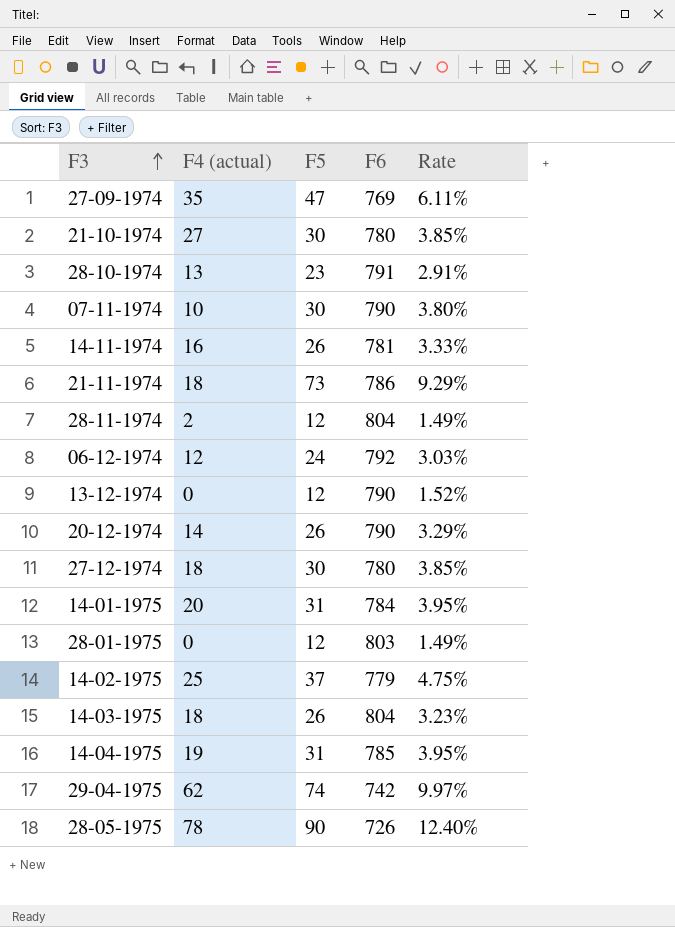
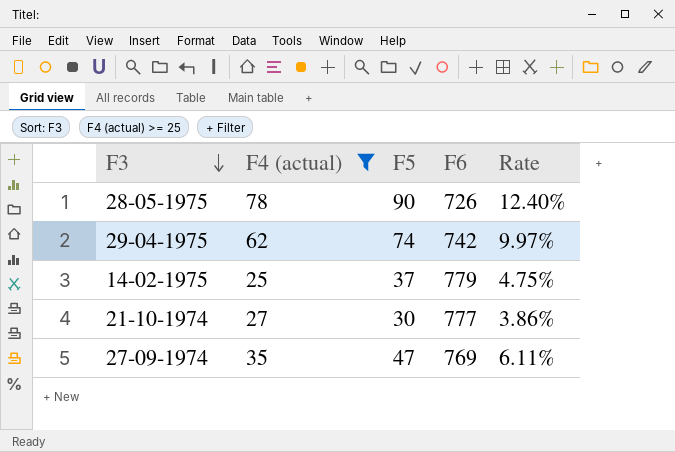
filter: none -> F4 (actual) >= 25
row order: F3 ascending -> F3 descending
21-10-1974 | F6: 780 -> 777
21-10-1974 | Rate: 3.85% -> 3.86%

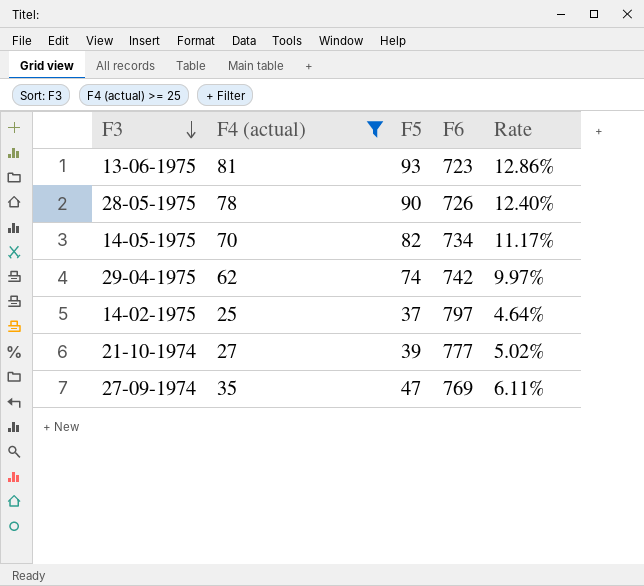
row 13-06-1975: none -> 81 | 93 | 723 | 12.86%
row 14-05-1975: none -> 70 | 82 | 734 | 11.17%
14-02-1975 | F6: 779 -> 797
14-02-1975 | Rate: 4.75% -> 4.64%
21-10-1974 | F5: 30 -> 39
21-10-1974 | Rate: 3.86% -> 5.02%

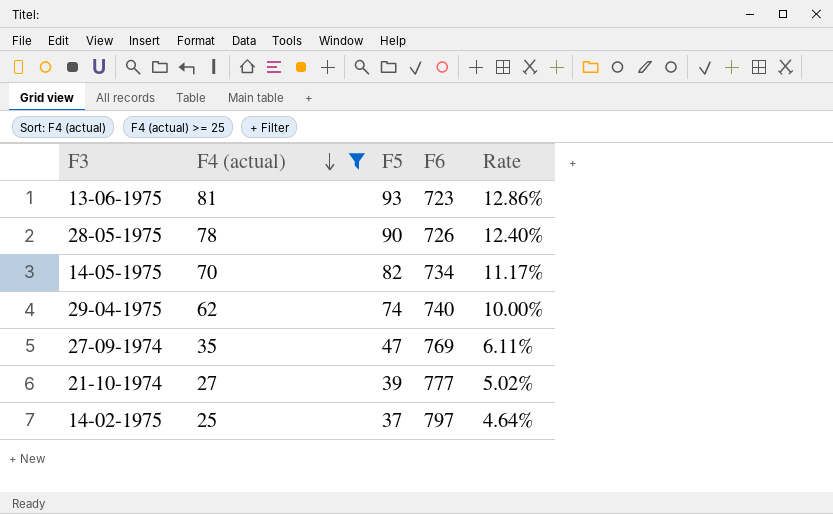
row order: F3 descending -> F4 (actual) descending
29-04-1975 | F6: 742 -> 740
29-04-1975 | Rate: 9.97% -> 10.00%

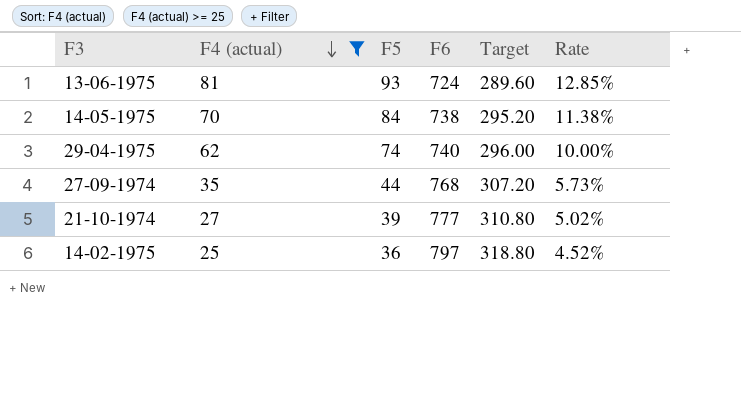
column Target | formula: none -> [F6] * 0.4
row 28-05-1975: 78 | 90 | 726 | 12.40% -> none
13-06-1975 | F6: 723 -> 724
13-06-1975 | Rate: 12.86% -> 12.85%
14-05-1975 | F5: 82 -> 84
14-05-1975 | F6: 734 -> 738
14-05-1975 | Rate: 11.17% -> 11.38%
27-09-1974 | F5: 47 -> 44
27-09-1974 | F6: 769 -> 768
27-09-1974 | Rate: 6.11% -> 5.73%
14-02-1975 | F5: 37 -> 36
14-02-1975 | Rate: 4.64% -> 4.52%

